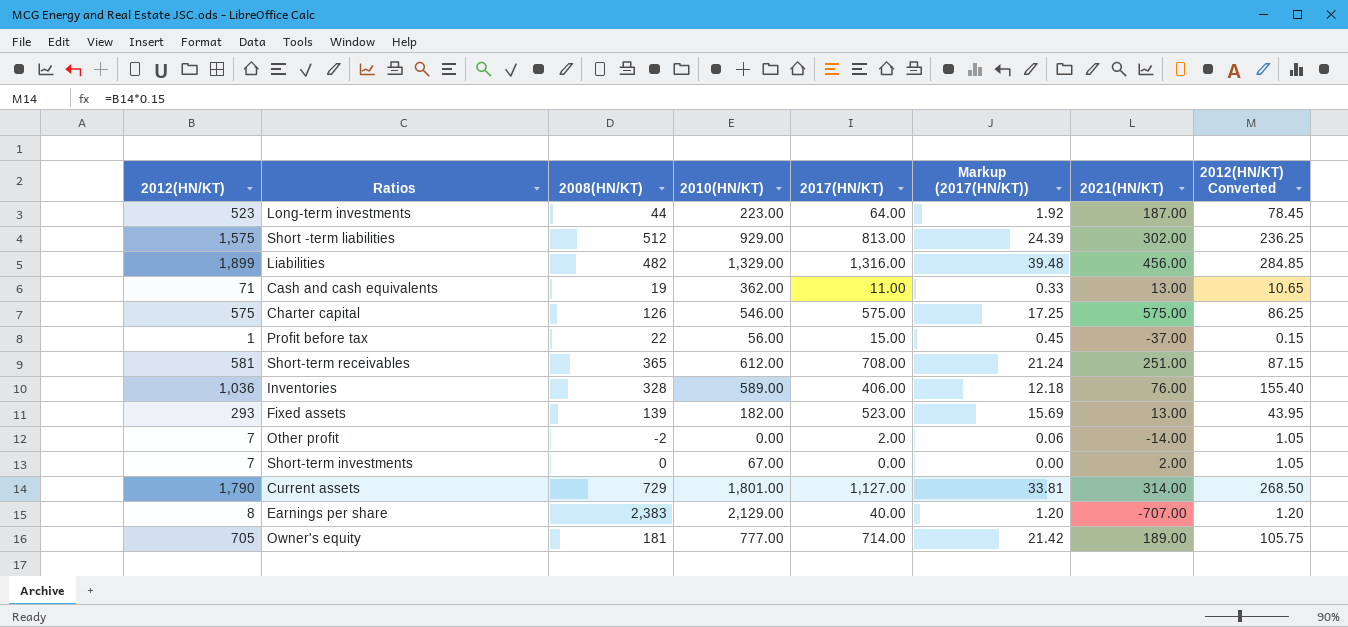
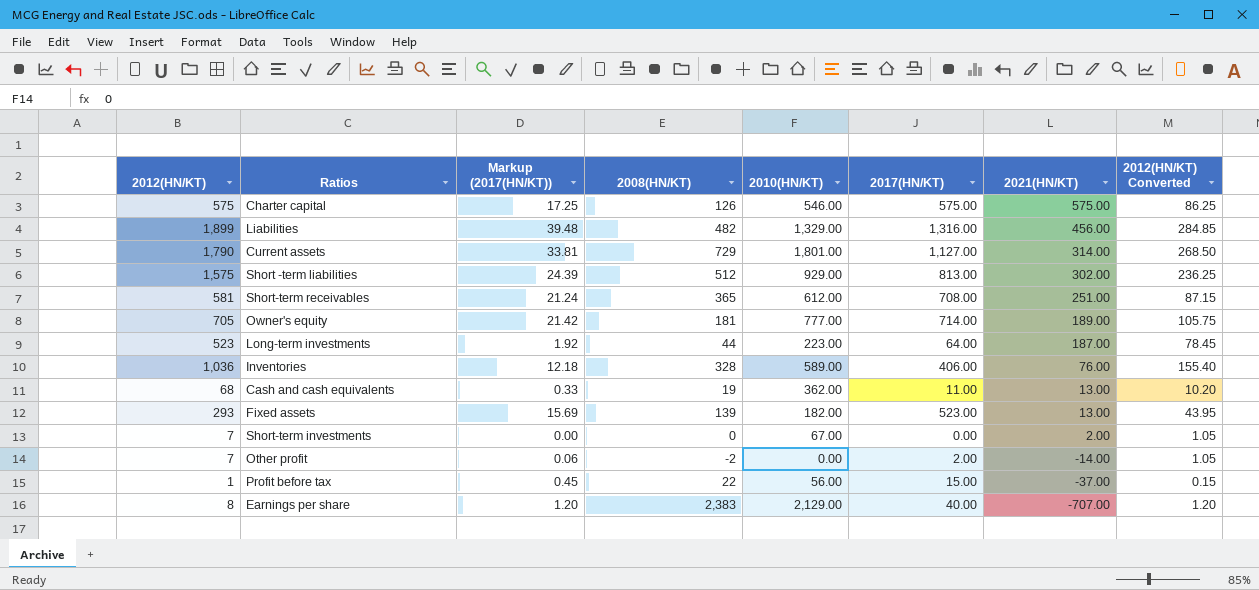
row order: none -> 2021(HN/KT) descending
column Markup (2017(HN/KT)) | position: 6 -> 3
Cash and cash equivalents | 2012(HN/KT): 71 -> 68
Cash and cash equivalents | 2012(HN/KT) Converted: 10.65 -> 10.20

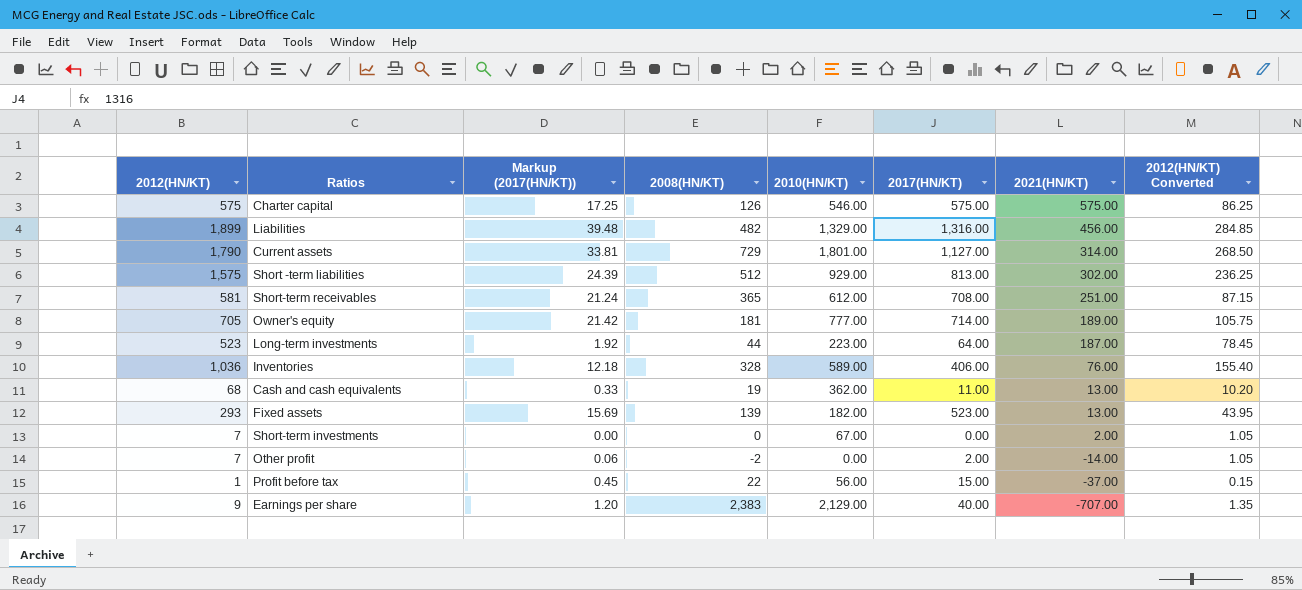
Earnings per share | 2012(HN/KT): 8 -> 9
Earnings per share | 2012(HN/KT) Converted: 1.20 -> 1.35

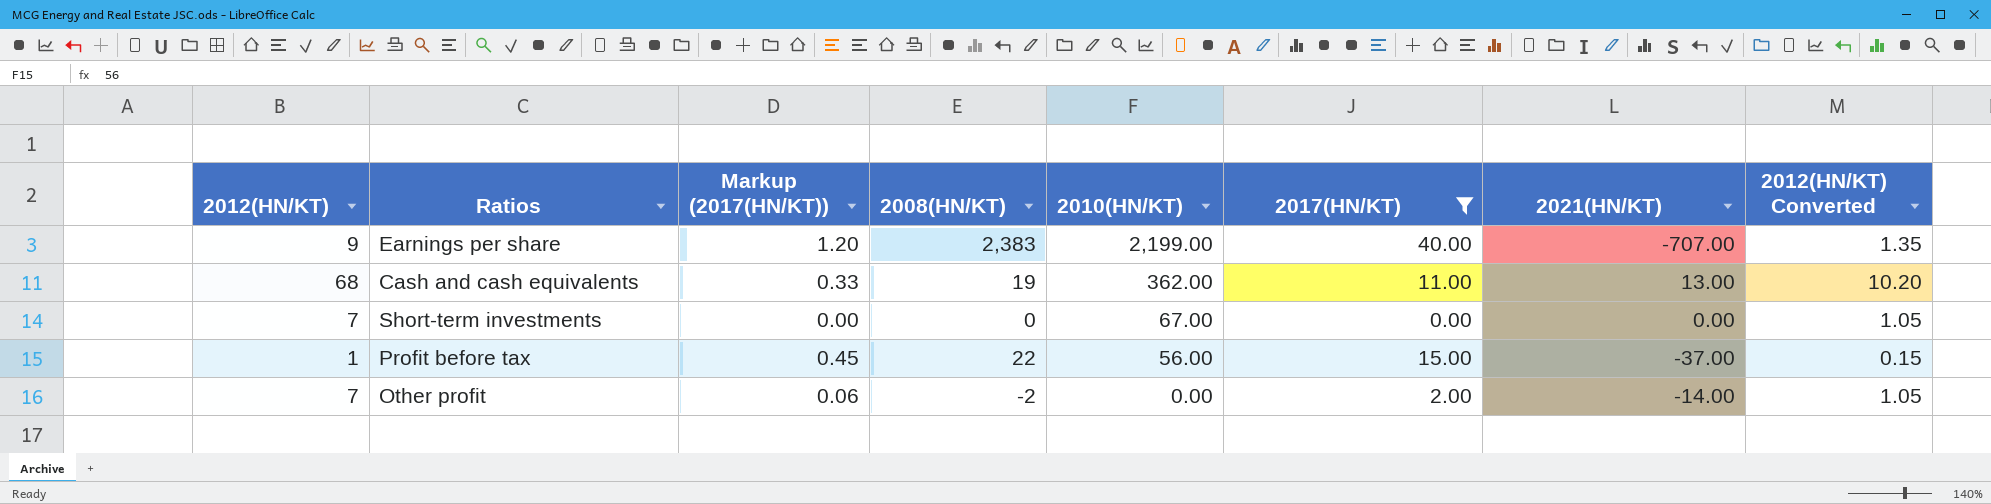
filter: none -> 2017(HN/KT) <= 40.00
row order: 2021(HN/KT) descending -> 2010(HN/KT) descending
Earnings per share | 2010(HN/KT): 2,129.00 -> 2,199.00
Short-term investments | 2021(HN/KT): 2.00 -> 0.00

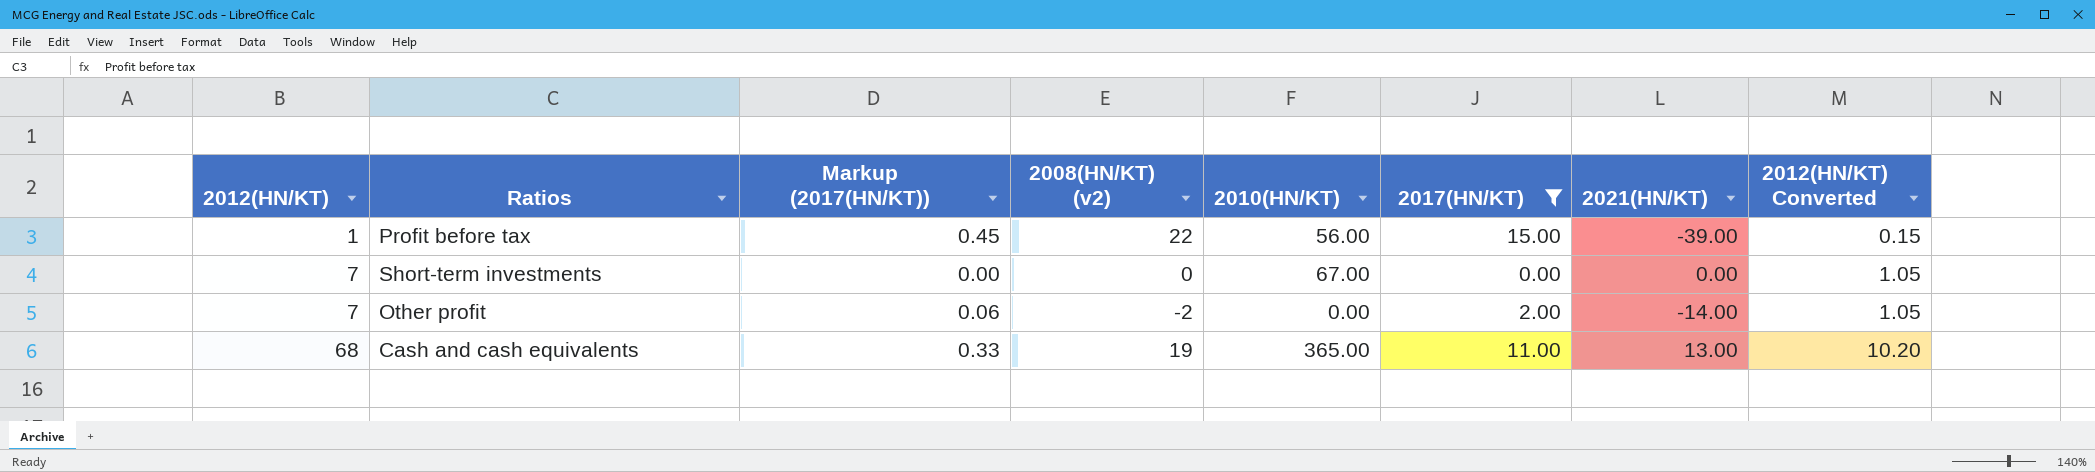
row order: 2010(HN/KT) descending -> 2012(HN/KT) ascending
column name: 2008(HN/KT) -> 2008(HN/KT) (v2)
row Earnings per share: 9 | 1.20 | 2,383 | 2,199.00 | 40.00 | -707.00 | 1.35 -> none
Profit before tax | 2021(HN/KT): -37.00 -> -39.00
Cash and cash equivalents | 2010(HN/KT): 362.00 -> 365.00

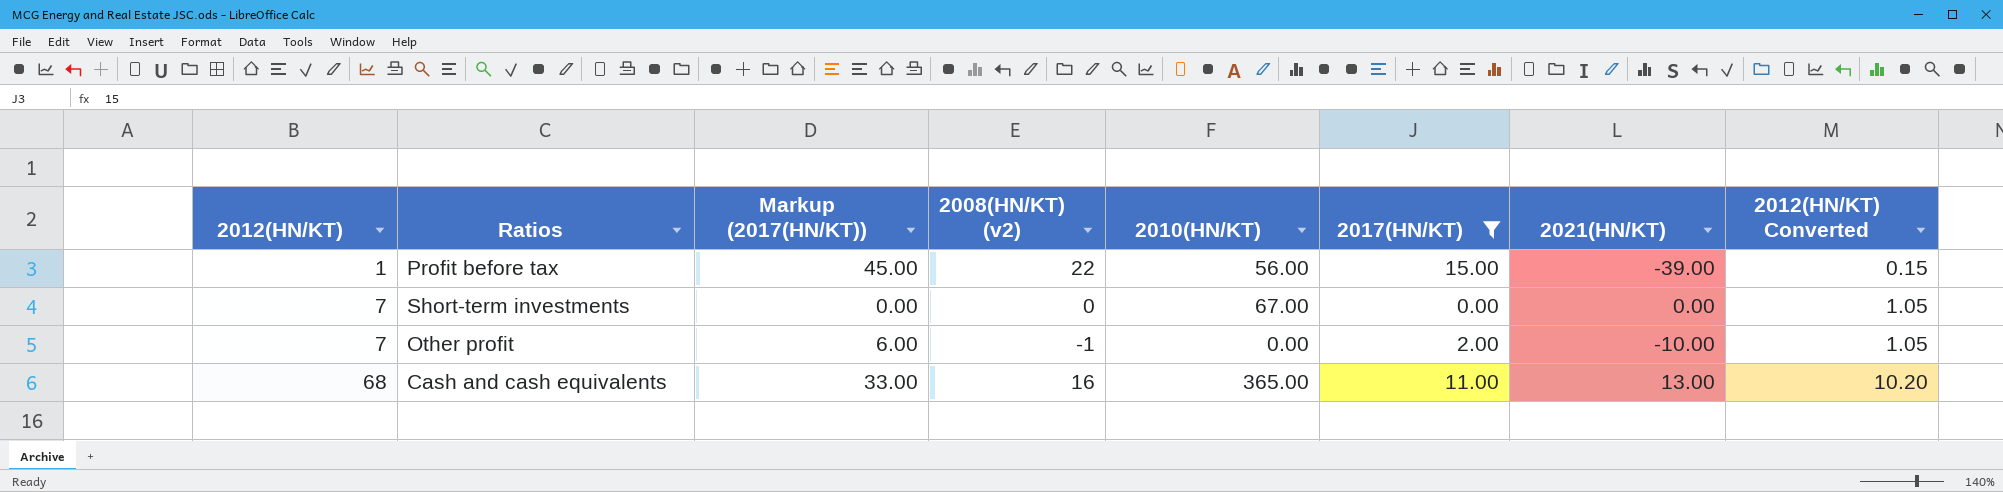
column Markup (2017(HN/KT)) | formula: [2017(HN/KT)] * 0.03 -> [2017(HN/KT)] * 3
Other profit | 2008(HN/KT) (v2): -2 -> -1
Other profit | 2021(HN/KT): -14.00 -> -10.00
Cash and cash equivalents | 2008(HN/KT) (v2): 19 -> 16

